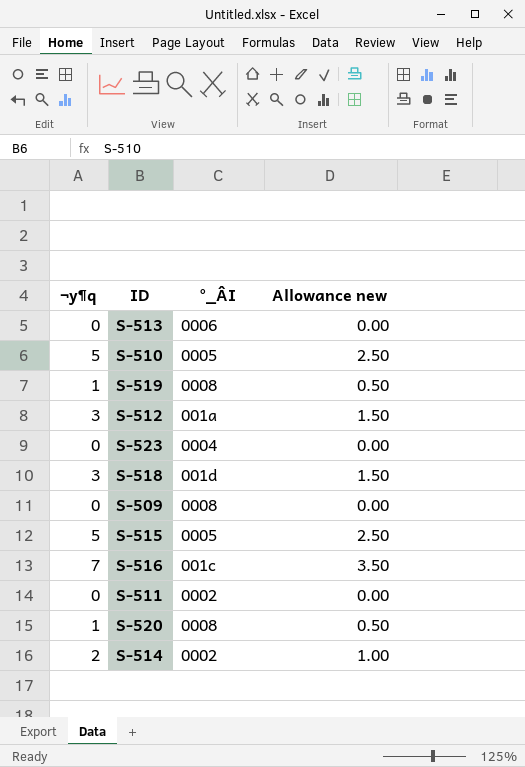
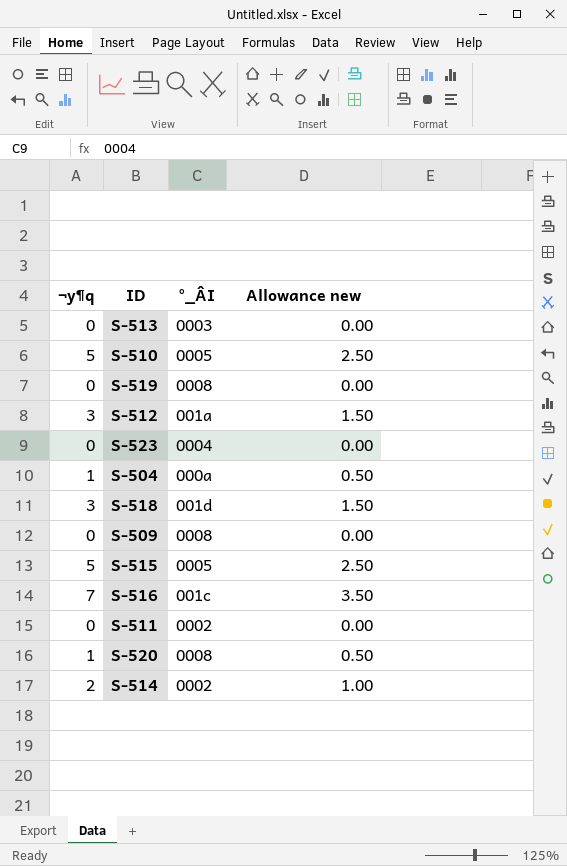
S-513 | °_ÂI: 0006 -> 0003
S-519 | ¬y¶q: 1 -> 0
S-519 | Allowance new: 0.50 -> 0.00
row S-504: none -> 1 | 000a | 0.50

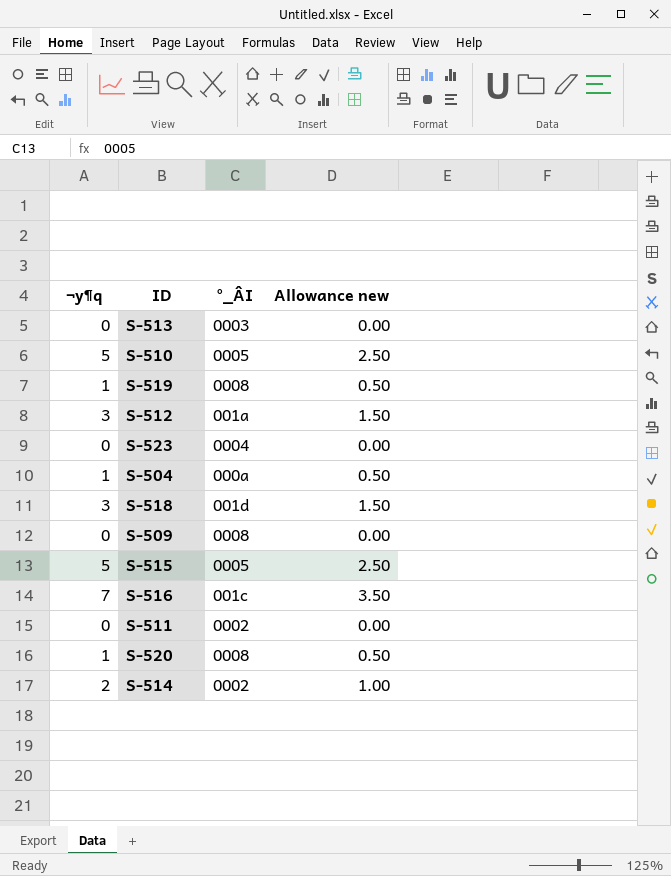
S-519 | ¬y¶q: 0 -> 1
S-519 | Allowance new: 0.00 -> 0.50

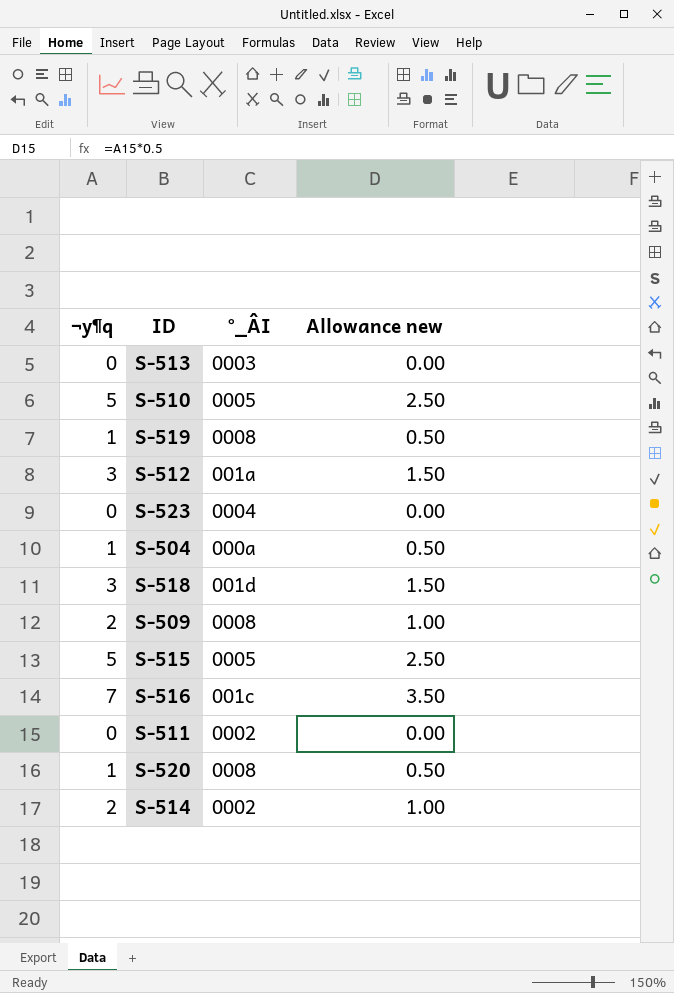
S-509 | ¬y¶q: 0 -> 2
S-509 | Allowance new: 0.00 -> 1.00

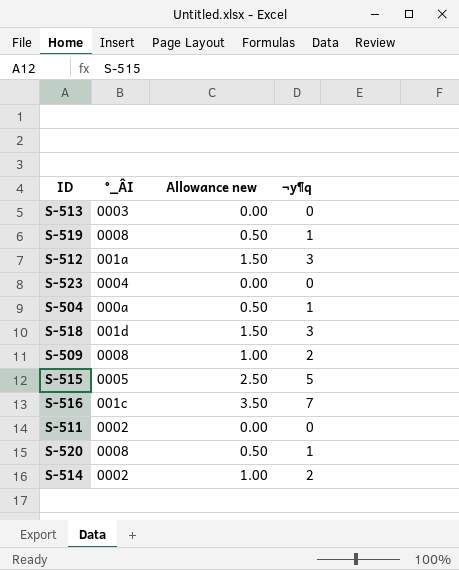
column ¬y¶q | position: 1 -> 4
row S-510: 5 | 0005 | 2.50 -> none

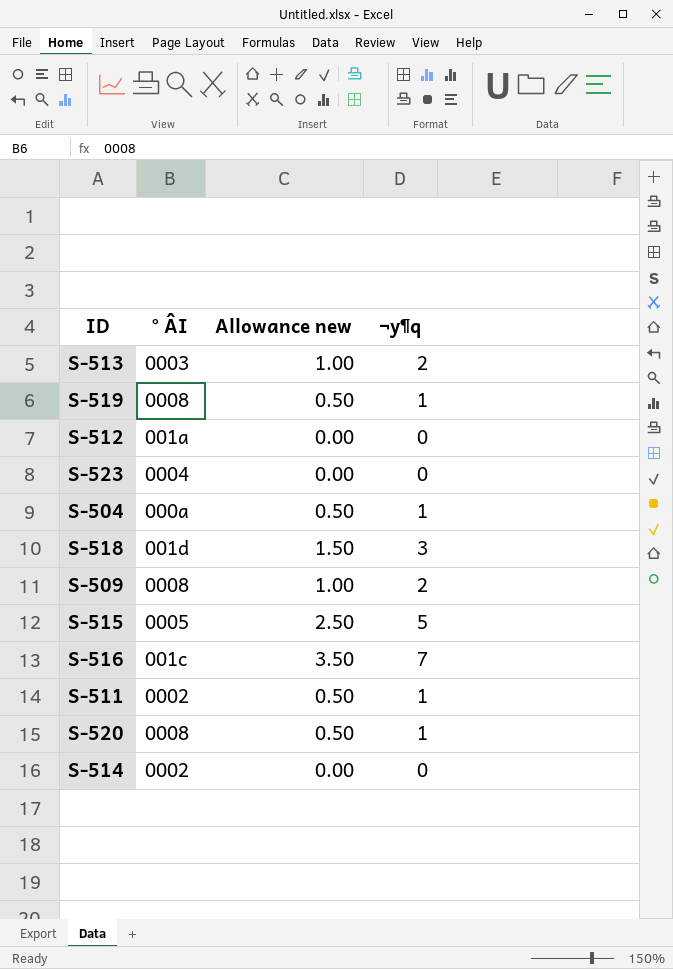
column name: °_ÂI -> ° ÂI
S-513 | Allowance new: 0.00 -> 1.00
S-513 | ¬y¶q: 0 -> 2
S-512 | Allowance new: 1.50 -> 0.00
S-512 | ¬y¶q: 3 -> 0
S-511 | Allowance new: 0.00 -> 0.50
S-511 | ¬y¶q: 0 -> 1
S-514 | Allowance new: 1.00 -> 0.00
S-514 | ¬y¶q: 2 -> 0

